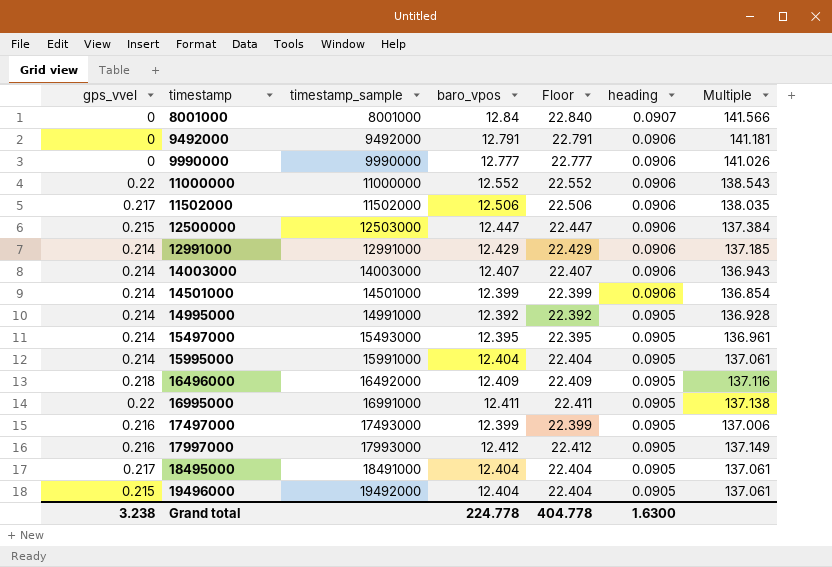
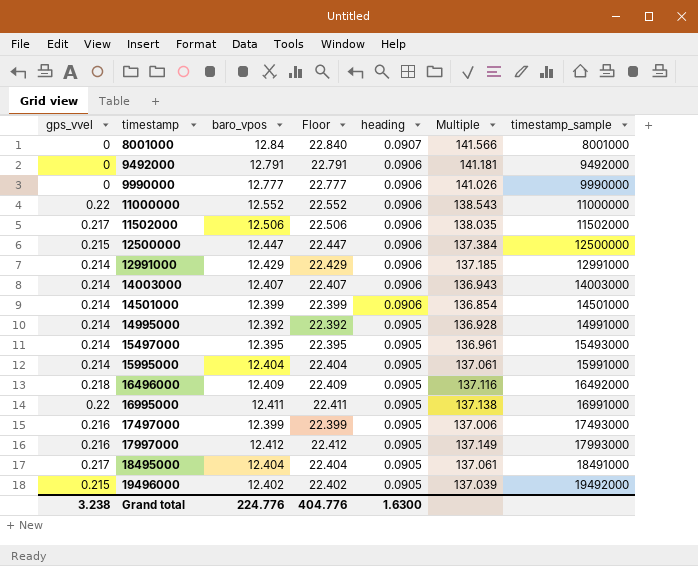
column timestamp_sample | position: 3 -> 7
12500000 | timestamp_sample: 12503000 -> 12500000
19496000 | baro_vpos: 12.404 -> 12.402
19496000 | Floor: 22.404 -> 22.402
19496000 | Multiple: 137.061 -> 137.039
Grand total | baro_vpos: 224.778 -> 224.776
Grand total | Floor: 404.778 -> 404.776

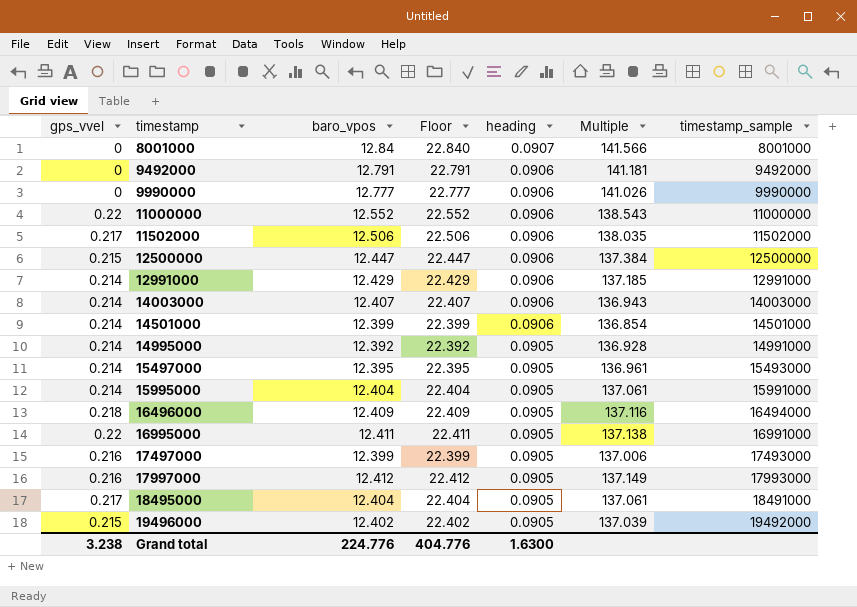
16496000 | timestamp_sample: 16492000 -> 16494000

